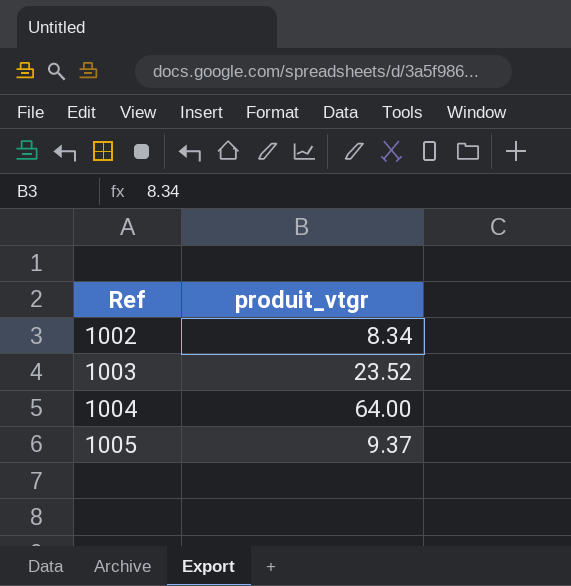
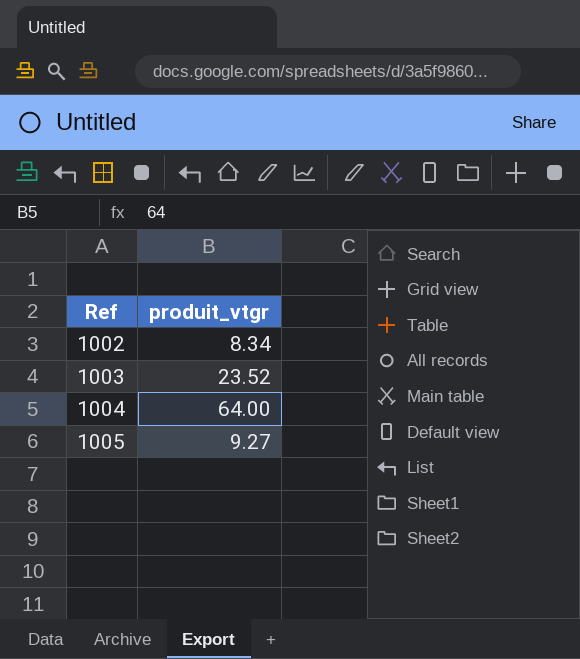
1005 | produit_vtgr: 9.37 -> 9.27

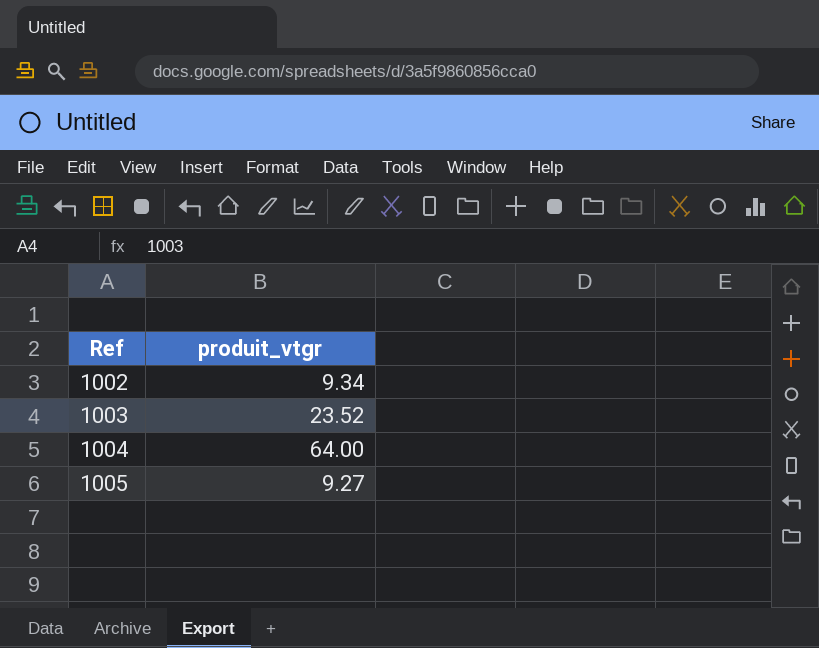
1002 | produit_vtgr: 8.34 -> 9.34

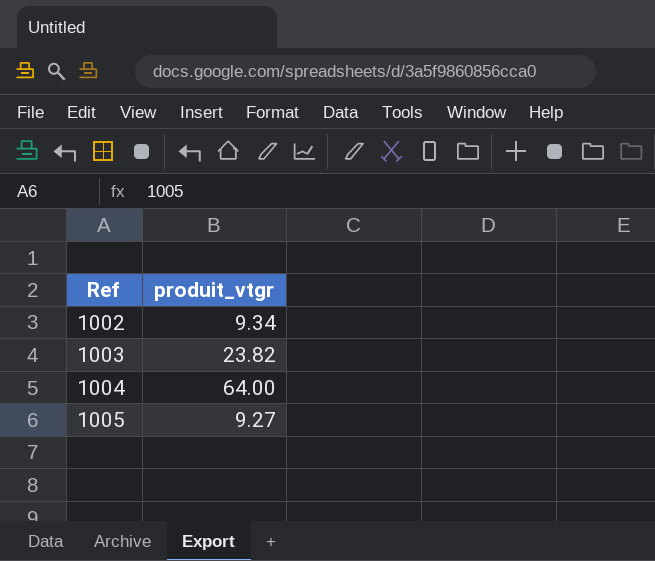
1003 | produit_vtgr: 23.52 -> 23.82

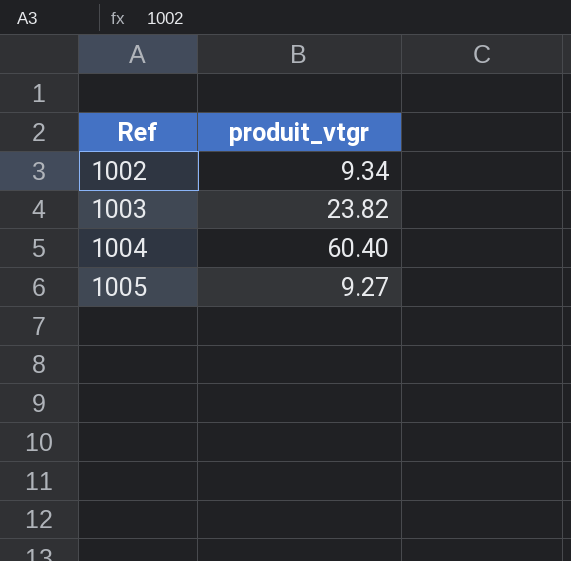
1004 | produit_vtgr: 64.00 -> 60.40

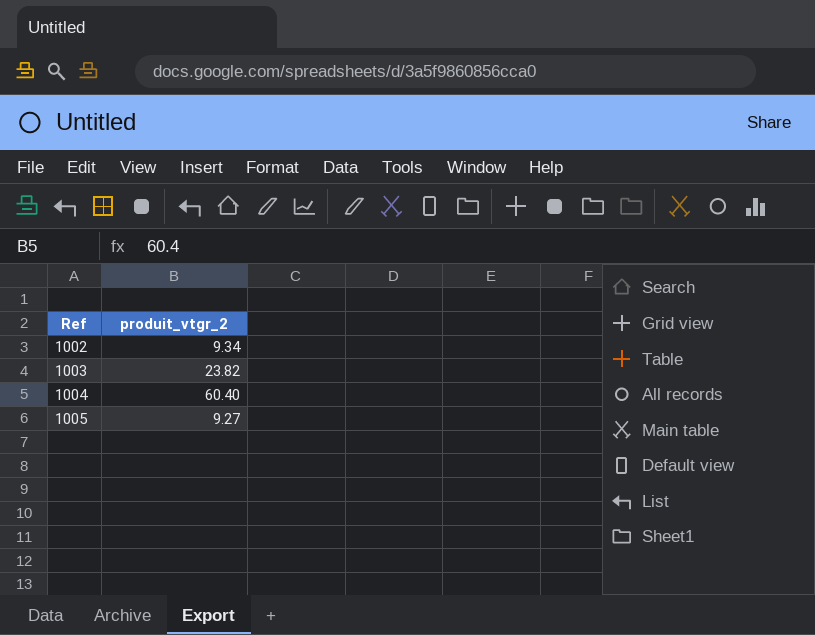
column name: produit_vtgr -> produit_vtgr_2

